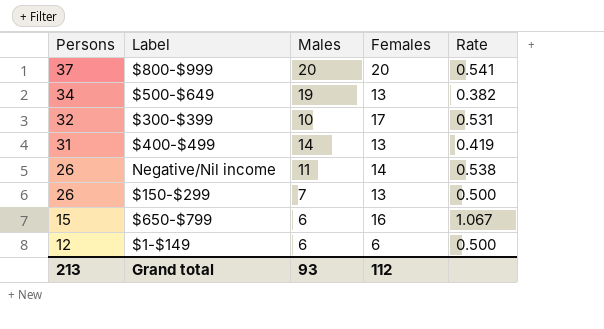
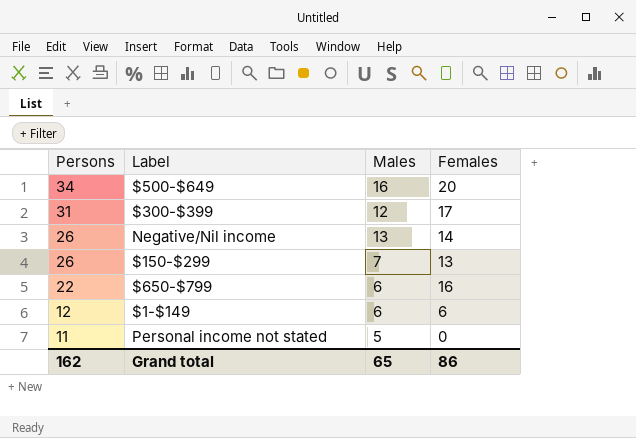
column Rate | formula: [Females] / [Persons] -> none
row $800-$999: 37 | 20 | 20 | 0.541 -> none
row $400-$499: 31 | 14 | 13 | 0.419 -> none
$500-$649 | Males: 19 -> 16
$500-$649 | Females: 13 -> 20
$300-$399 | Persons: 32 -> 31
$300-$399 | Males: 10 -> 12
Negative/Nil income | Males: 11 -> 13
$650-$799 | Persons: 15 -> 22
row Personal income not stated: none -> 11 | 5 | 0
Grand total | Persons: 213 -> 162
Grand total | Males: 93 -> 65
Grand total | Females: 112 -> 86

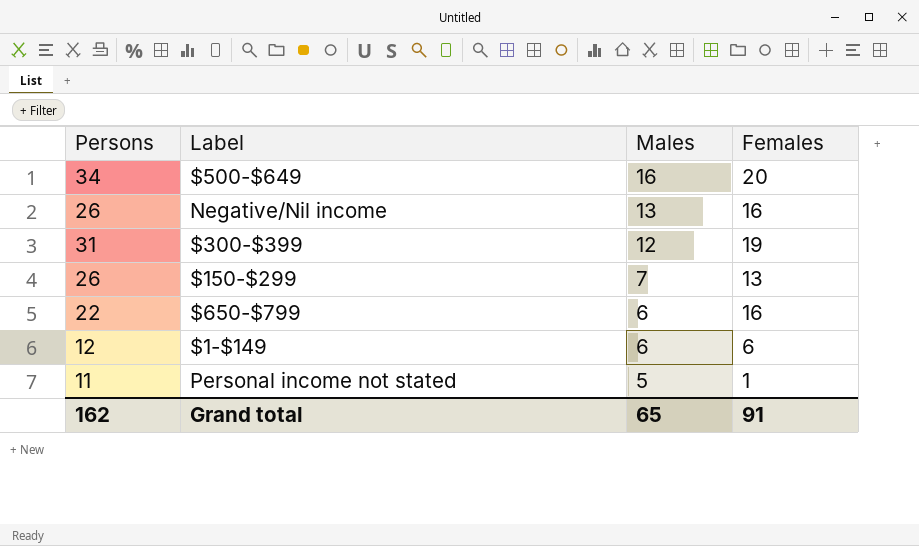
row order: Persons descending -> Males descending
Negative/Nil income | Females: 14 -> 16
$300-$399 | Females: 17 -> 19
Personal income not stated | Females: 0 -> 1
Grand total | Females: 86 -> 91

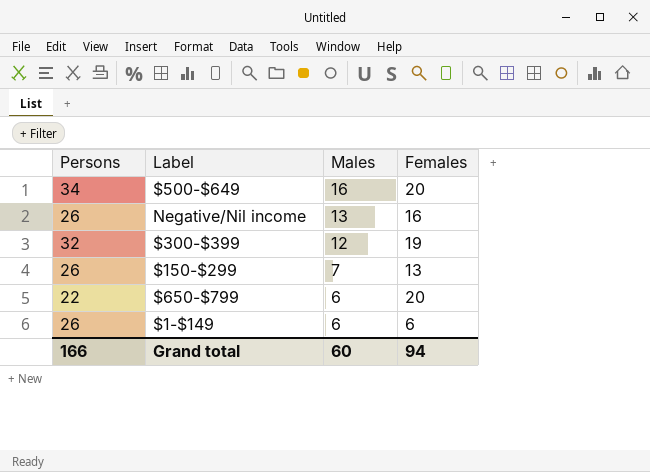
row Personal income not stated: 11 | 5 | 1 -> none
$300-$399 | Persons: 31 -> 32
$650-$799 | Females: 16 -> 20
$1-$149 | Persons: 12 -> 26
Grand total | Persons: 162 -> 166
Grand total | Males: 65 -> 60
Grand total | Females: 91 -> 94

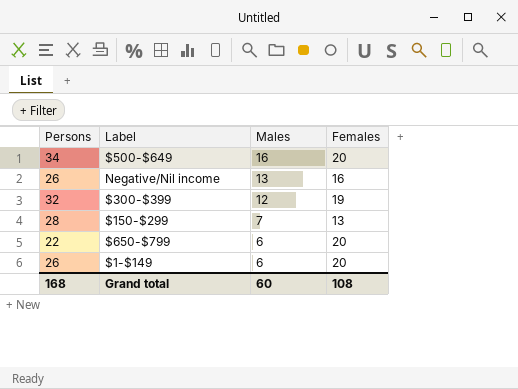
$150-$299 | Persons: 26 -> 28
$1-$149 | Females: 6 -> 20
Grand total | Persons: 166 -> 168
Grand total | Females: 94 -> 108

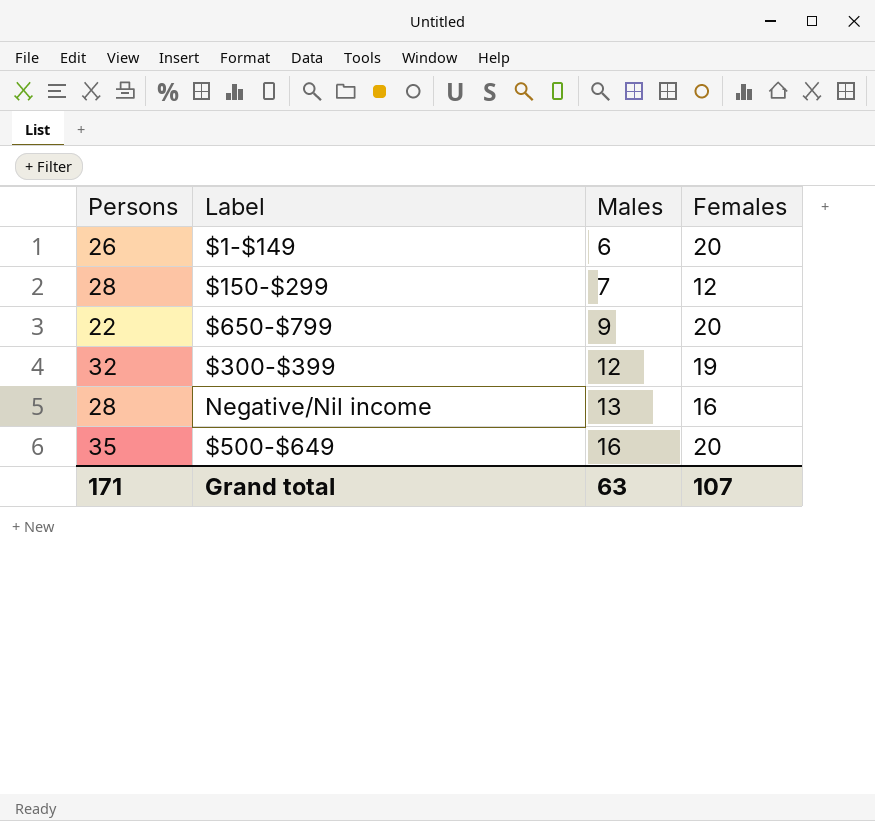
row order: Males descending -> Males ascending
$150-$299 | Females: 13 -> 12
$650-$799 | Males: 6 -> 9
Negative/Nil income | Persons: 26 -> 28
$500-$649 | Persons: 34 -> 35
Grand total | Persons: 168 -> 171
Grand total | Males: 60 -> 63
Grand total | Females: 108 -> 107

